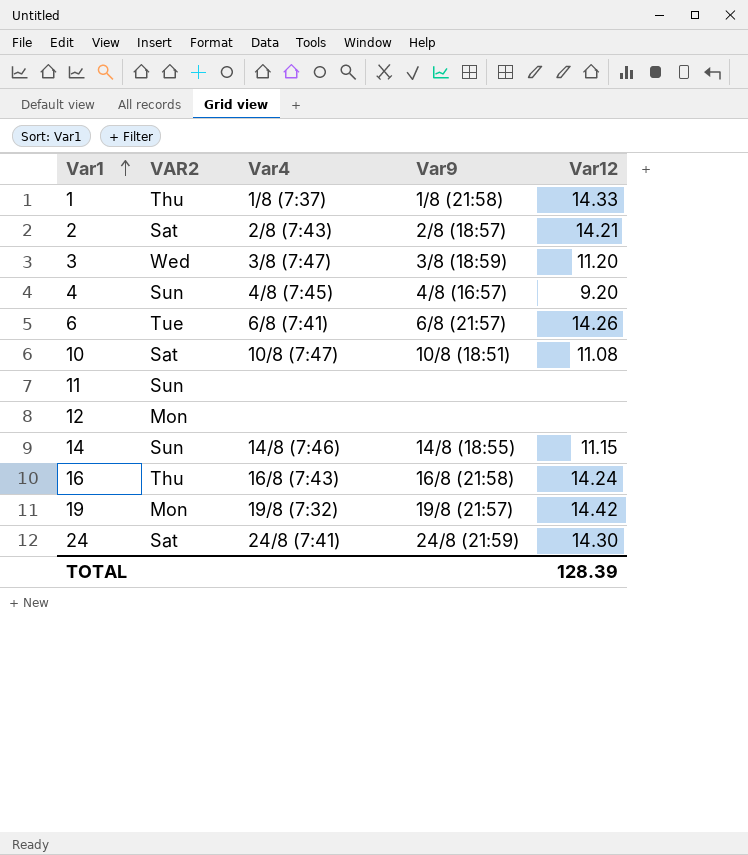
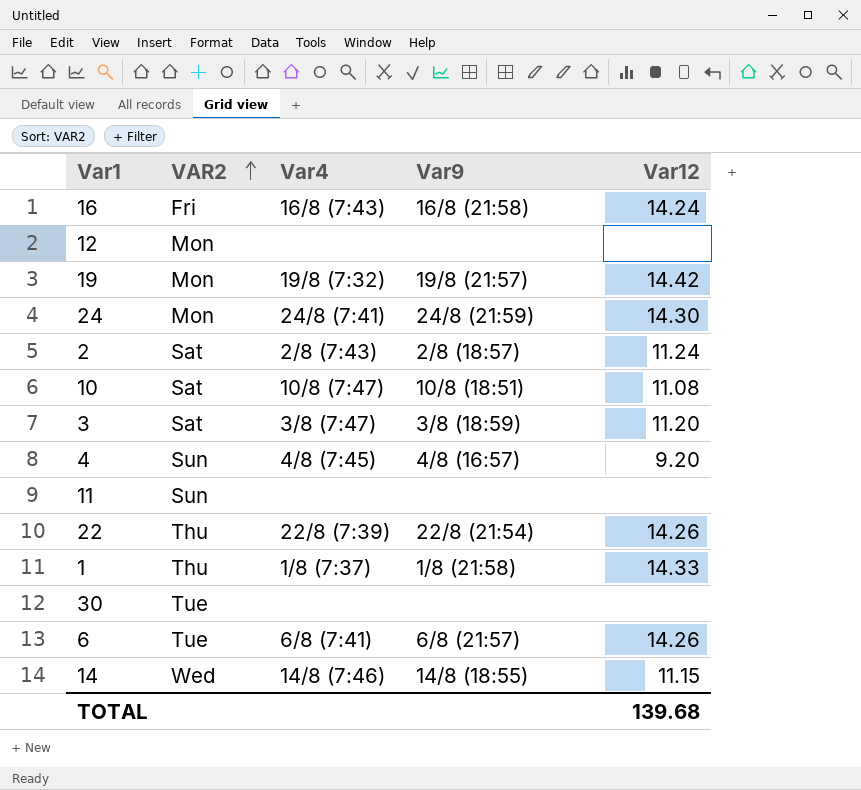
row order: Var1 ascending -> VAR2 ascending
16 | VAR2: Thu -> Fri
24 | VAR2: Sat -> Mon
2 | Var12: 14.21 -> 11.24
3 | VAR2: Wed -> Sat
row 22: none -> Thu | 22/8 (7:39) | 22/8 (21:54) | 14.26
row 30: none -> Tue | none | none | none
14 | VAR2: Sun -> Wed
TOTAL | Var12: 128.39 -> 139.68

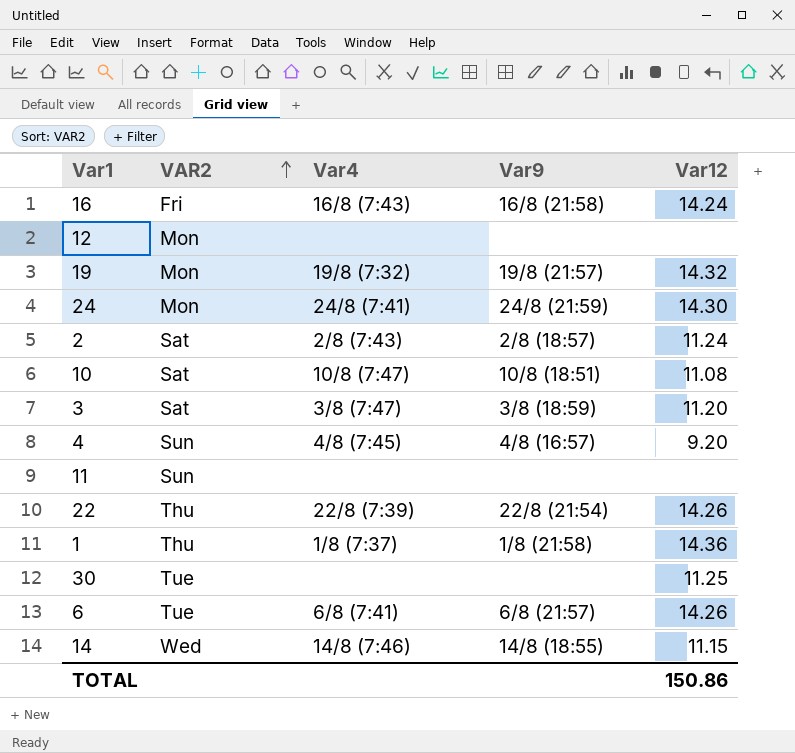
19 | Var12: 14.42 -> 14.32
1 | Var12: 14.33 -> 14.36
30 | Var12: none -> 11.25
TOTAL | Var12: 139.68 -> 150.86

